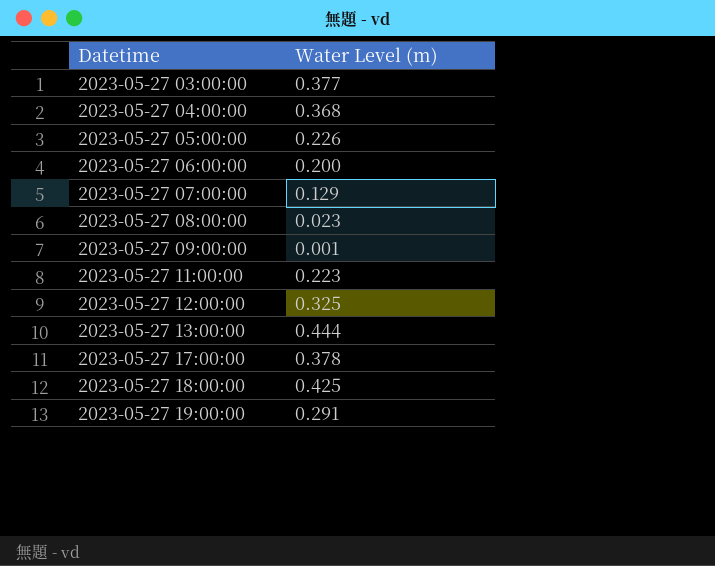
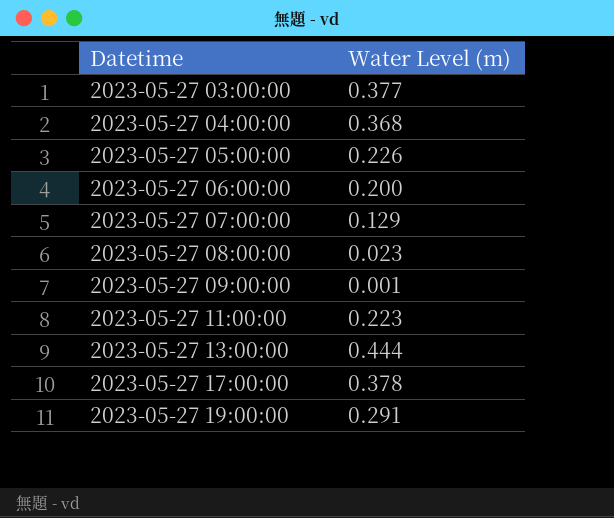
row 2023-05-27 12:00:00: 0.325 -> none
row 2023-05-27 18:00:00: 0.425 -> none

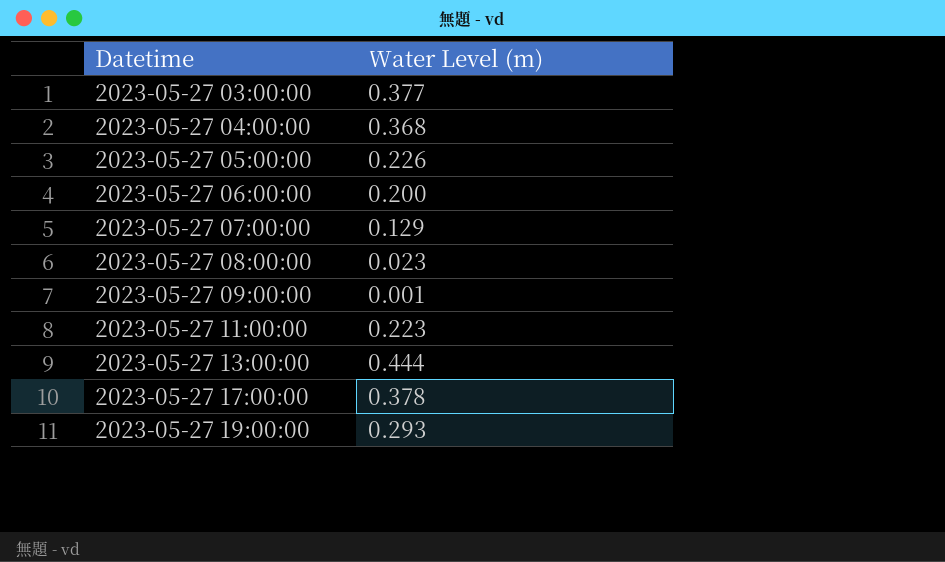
2023-05-27 19:00:00 | Water Level (m): 0.291 -> 0.293

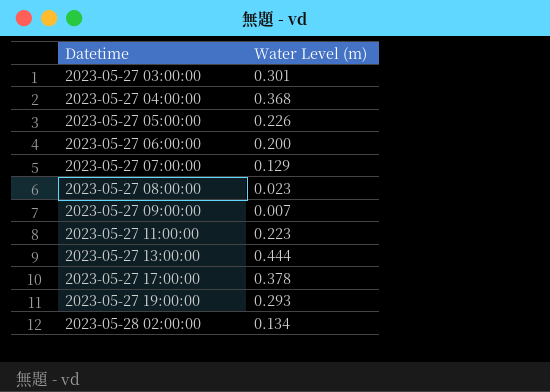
2023-05-27 03:00:00 | Water Level (m): 0.377 -> 0.301
2023-05-27 09:00:00 | Water Level (m): 0.001 -> 0.007
row 2023-05-28 02:00:00: none -> 0.134

